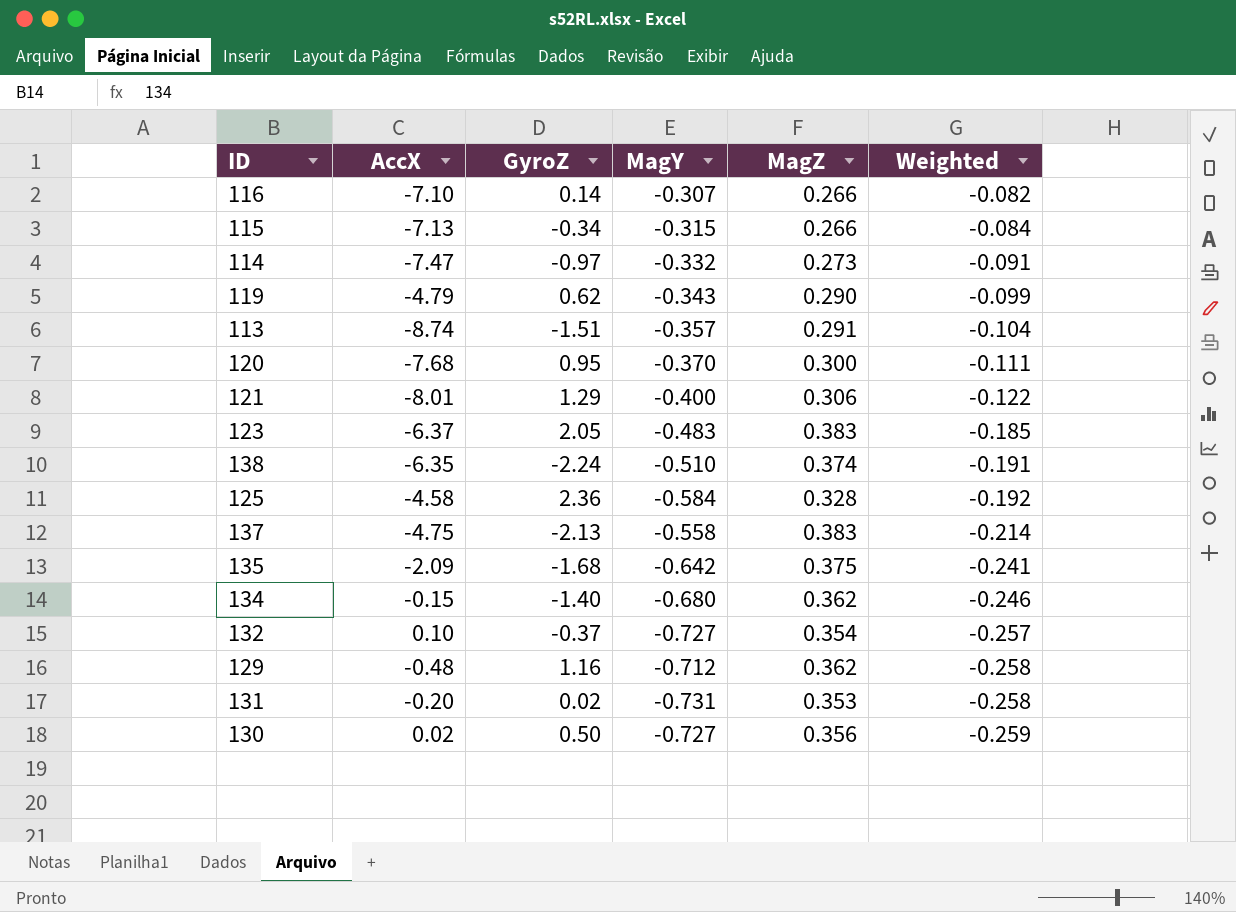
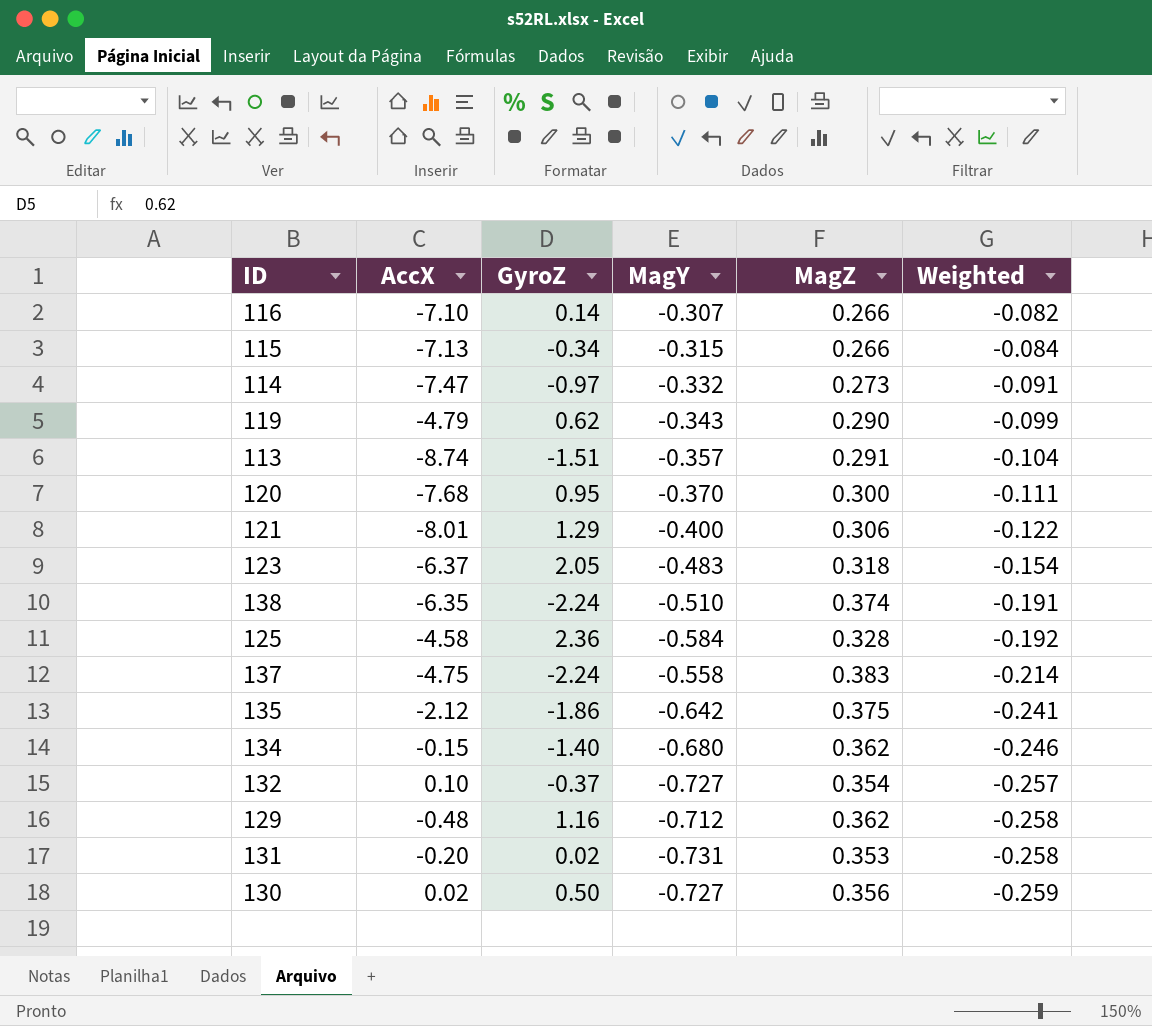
123 | MagZ: 0.383 -> 0.318
123 | Weighted: -0.185 -> -0.154
137 | GyroZ: -2.13 -> -2.24
135 | AccX: -2.09 -> -2.12
135 | GyroZ: -1.68 -> -1.86

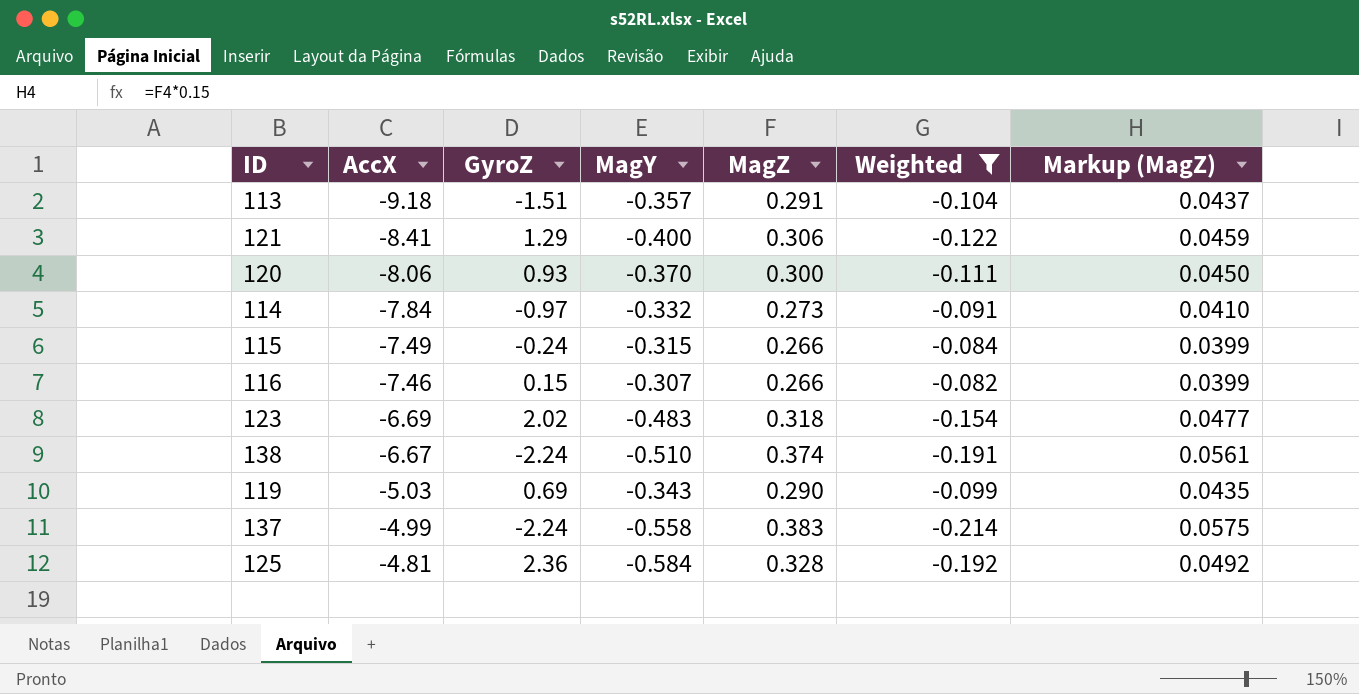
filter: none -> Weighted >= -0.214
row order: Weighted descending -> AccX ascending
column Markup (MagZ) | formula: none -> [MagZ] * 0.15
113 | AccX: -8.74 -> -9.18
121 | AccX: -8.01 -> -8.41
120 | AccX: -7.68 -> -8.06
120 | GyroZ: 0.95 -> 0.93
114 | AccX: -7.47 -> -7.84
115 | AccX: -7.13 -> -7.49
115 | GyroZ: -0.34 -> -0.24
116 | AccX: -7.10 -> -7.46
116 | GyroZ: 0.14 -> 0.15
123 | AccX: -6.37 -> -6.69
123 | GyroZ: 2.05 -> 2.02
138 | AccX: -6.35 -> -6.67
119 | AccX: -4.79 -> -5.03
119 | GyroZ: 0.62 -> 0.69
137 | AccX: -4.75 -> -4.99
125 | AccX: -4.58 -> -4.81

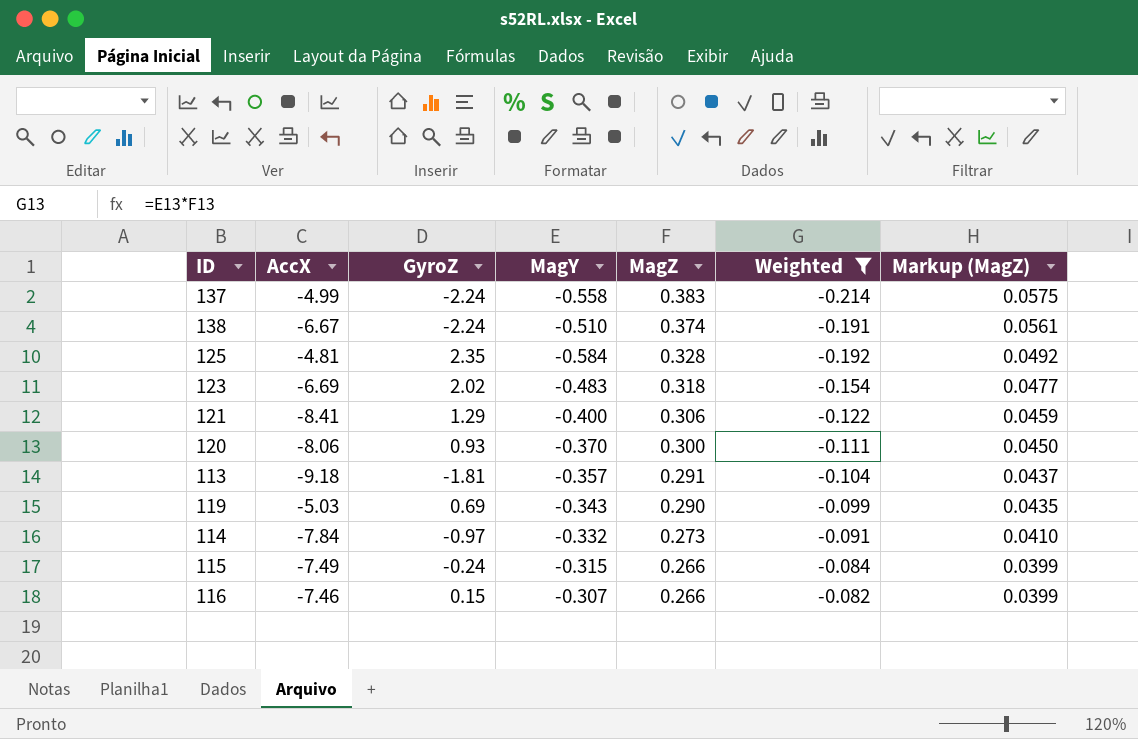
row order: AccX ascending -> MagZ descending
125 | GyroZ: 2.36 -> 2.35
113 | GyroZ: -1.51 -> -1.81

